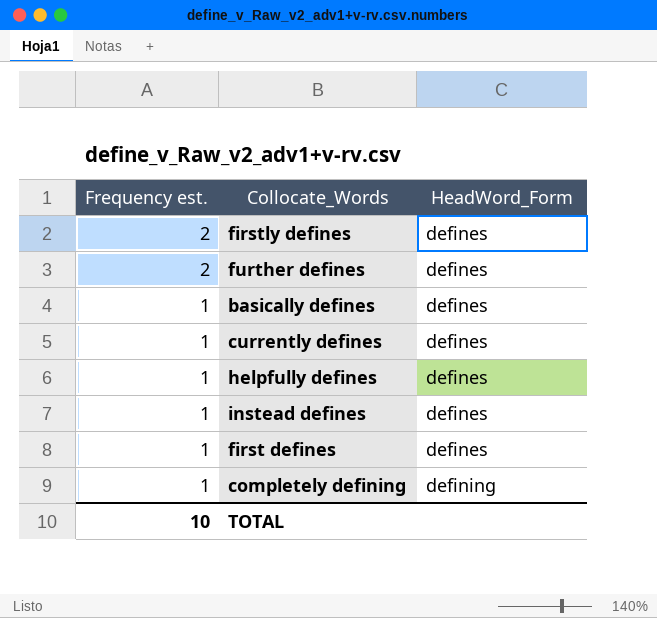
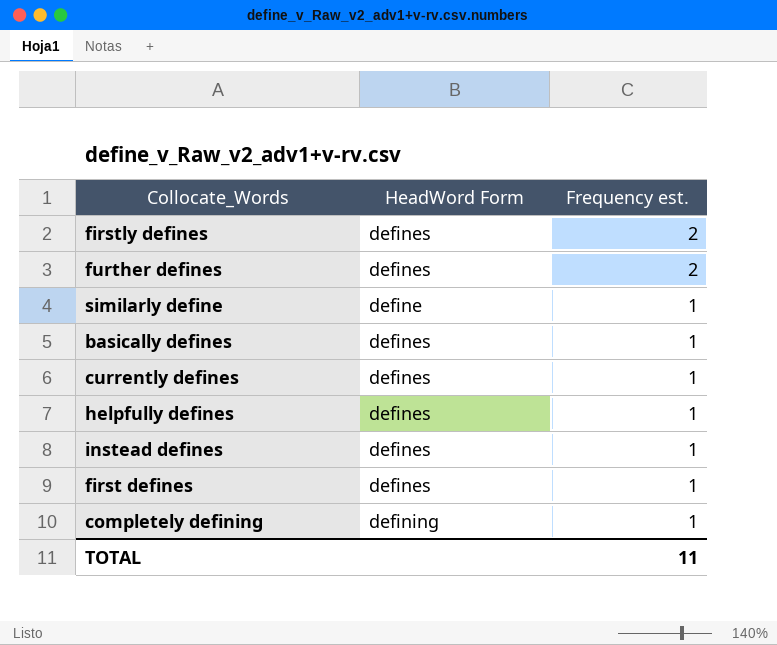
column name: HeadWord_Form -> HeadWord Form
column Frequency est. | position: 1 -> 3
row similarly define: none -> define | 1
TOTAL | Frequency est.: 10 -> 11

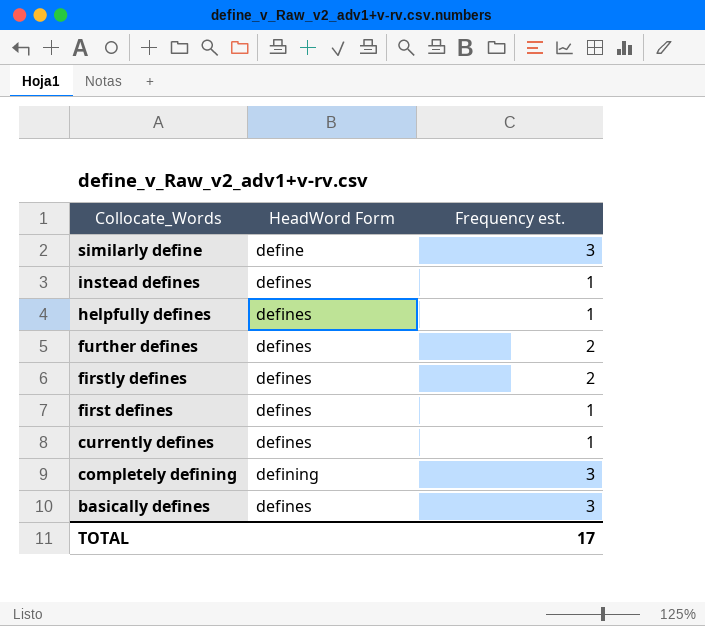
row order: Frequency est. descending -> Collocate_Words descending
similarly define | Frequency est.: 1 -> 3
completely defining | Frequency est.: 1 -> 3
basically defines | Frequency est.: 1 -> 3
TOTAL | Frequency est.: 11 -> 17

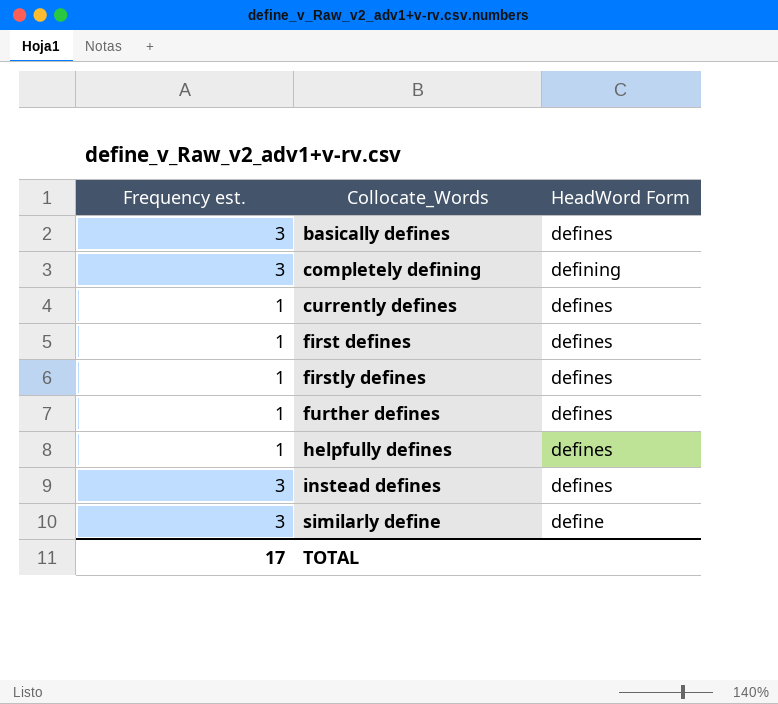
row order: Collocate_Words descending -> Collocate_Words ascending
column Frequency est. | position: 3 -> 1
firstly defines | Frequency est.: 2 -> 1
further defines | Frequency est.: 2 -> 1
instead defines | Frequency est.: 1 -> 3

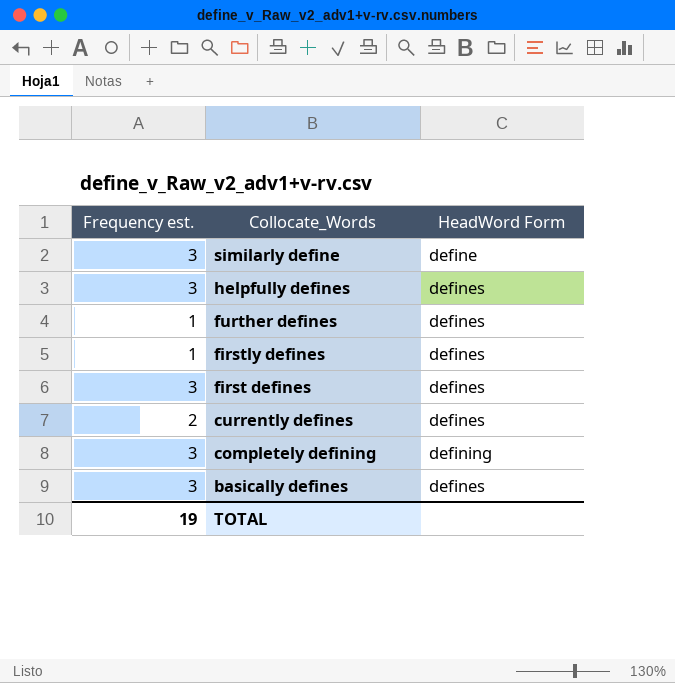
row order: Collocate_Words ascending -> Collocate_Words descending
row instead defines: 3 | defines -> none
helpfully defines | Frequency est.: 1 -> 3
first defines | Frequency est.: 1 -> 3
currently defines | Frequency est.: 1 -> 2
TOTAL | Frequency est.: 17 -> 19

